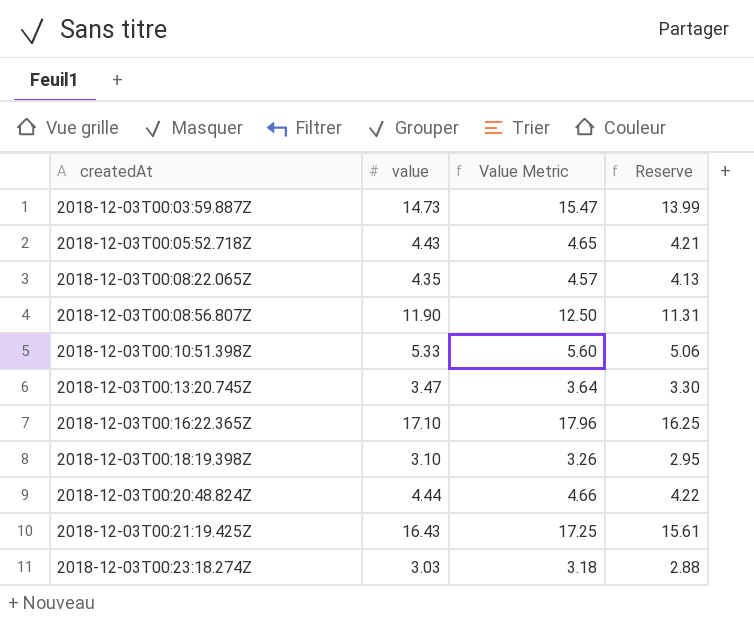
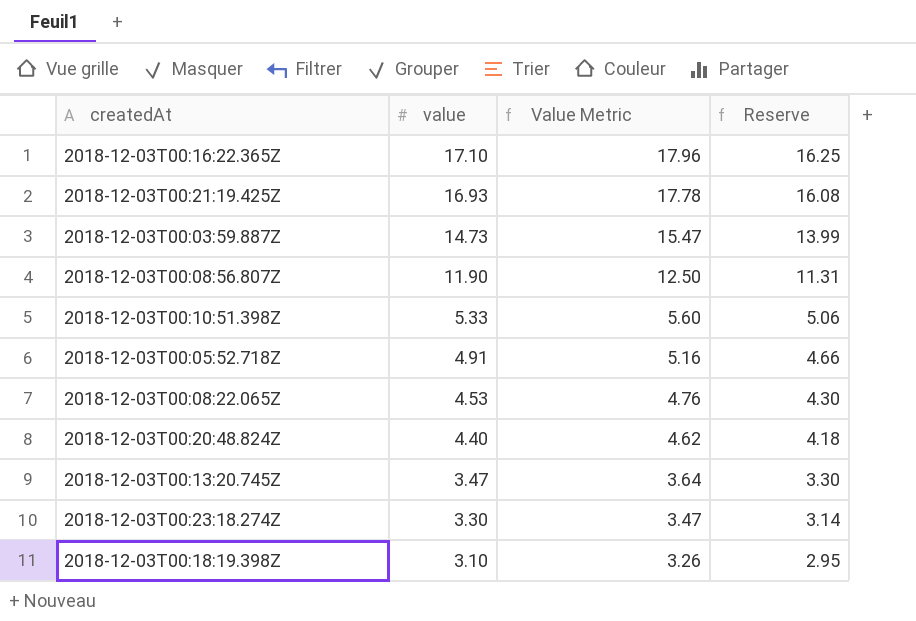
row order: createdAt ascending -> value descending
2018-12-03T00:21:19.425Z | value: 16.43 -> 16.93
2018-12-03T00:21:19.425Z | Value Metric: 17.25 -> 17.78
2018-12-03T00:21:19.425Z | Reserve: 15.61 -> 16.08
2018-12-03T00:05:52.718Z | value: 4.43 -> 4.91
2018-12-03T00:05:52.718Z | Value Metric: 4.65 -> 5.16
2018-12-03T00:05:52.718Z | Reserve: 4.21 -> 4.66
2018-12-03T00:08:22.065Z | value: 4.35 -> 4.53
2018-12-03T00:08:22.065Z | Value Metric: 4.57 -> 4.76
2018-12-03T00:08:22.065Z | Reserve: 4.13 -> 4.30
2018-12-03T00:20:48.824Z | value: 4.44 -> 4.40
2018-12-03T00:20:48.824Z | Value Metric: 4.66 -> 4.62
2018-12-03T00:20:48.824Z | Reserve: 4.22 -> 4.18
2018-12-03T00:23:18.274Z | value: 3.03 -> 3.30
2018-12-03T00:23:18.274Z | Value Metric: 3.18 -> 3.47
2018-12-03T00:23:18.274Z | Reserve: 2.88 -> 3.14

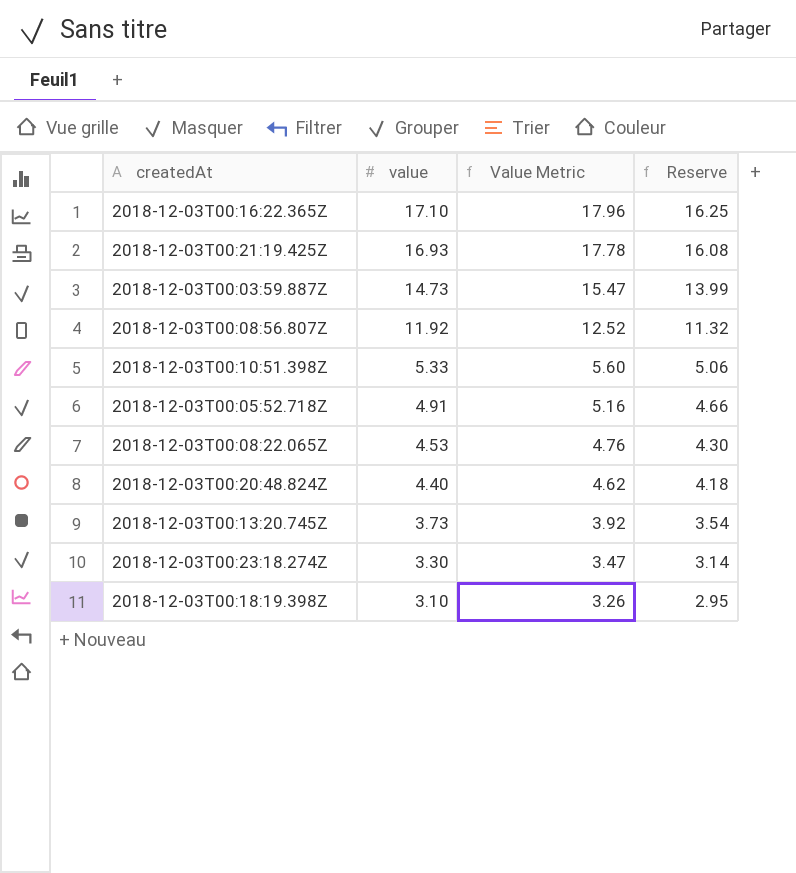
2018-12-03T00:08:56.807Z | value: 11.90 -> 11.92
2018-12-03T00:08:56.807Z | Value Metric: 12.50 -> 12.52
2018-12-03T00:08:56.807Z | Reserve: 11.31 -> 11.32
2018-12-03T00:13:20.745Z | value: 3.47 -> 3.73
2018-12-03T00:13:20.745Z | Value Metric: 3.64 -> 3.92
2018-12-03T00:13:20.745Z | Reserve: 3.30 -> 3.54

